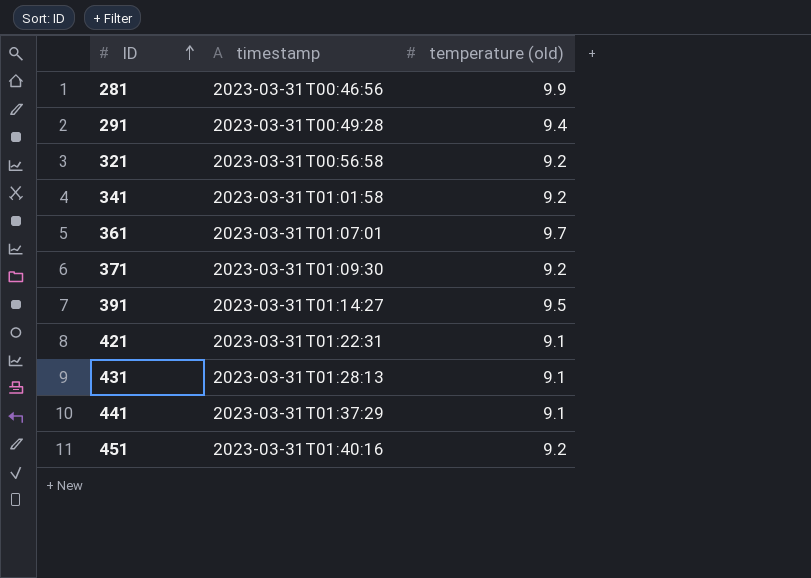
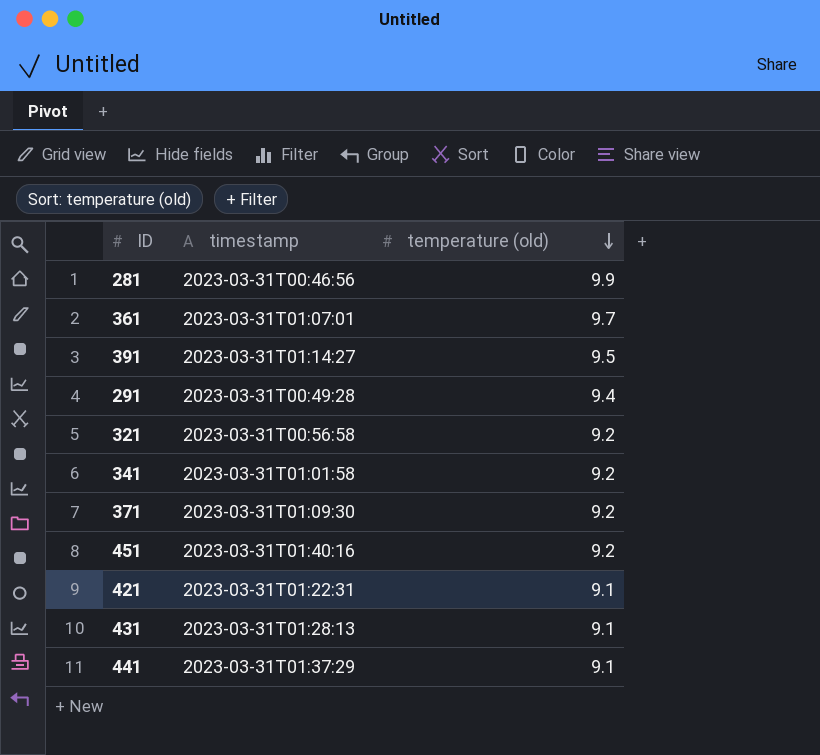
row order: ID ascending -> temperature (old) descending

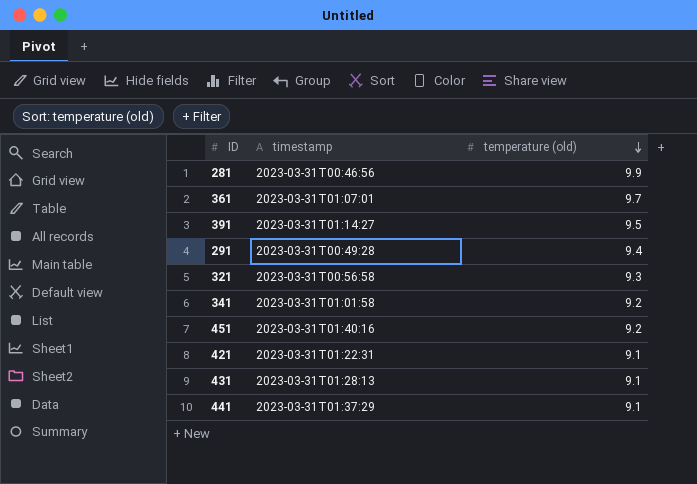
row 371: 2023-03-31T01:09:30 | 9.2 -> none
321 | temperature (old): 9.2 -> 9.3

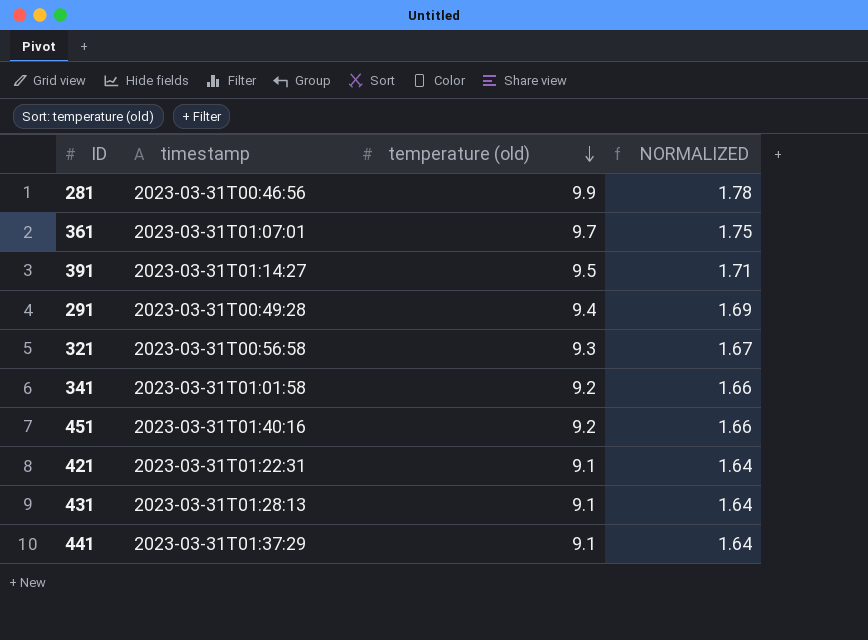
column NORMALIZED | formula: none -> [temperature (old)] * 0.18

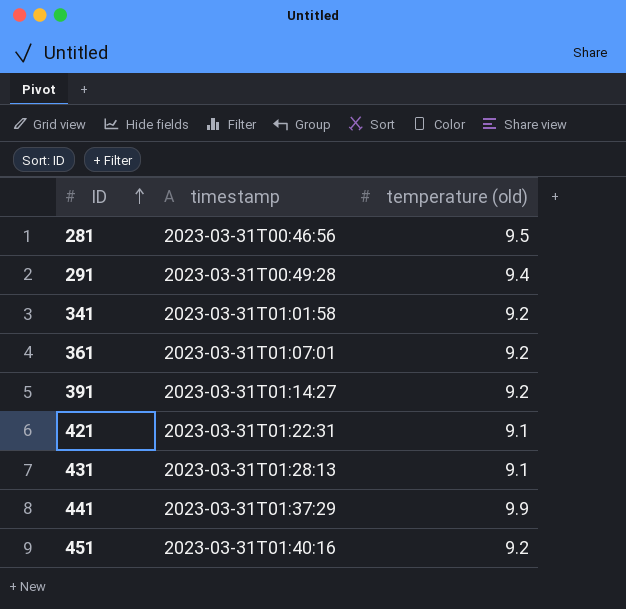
row order: temperature (old) descending -> ID ascending
column NORMALIZED | formula: [temperature (old)] * 0.18 -> none
row 321: 2023-03-31T00:56:58 | 9.3 | 1.67 -> none
281 | temperature (old): 9.9 -> 9.5
361 | temperature (old): 9.7 -> 9.2
391 | temperature (old): 9.5 -> 9.2
441 | temperature (old): 9.1 -> 9.9

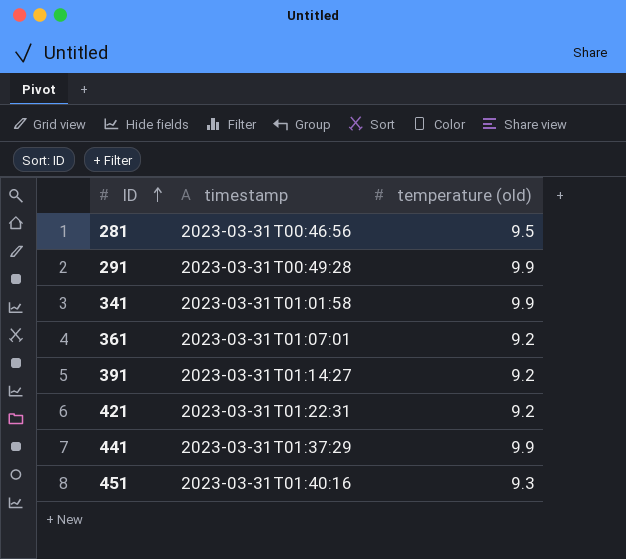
row 431: 2023-03-31T01:28:13 | 9.1 -> none
291 | temperature (old): 9.4 -> 9.9
341 | temperature (old): 9.2 -> 9.9
421 | temperature (old): 9.1 -> 9.2
451 | temperature (old): 9.2 -> 9.3

